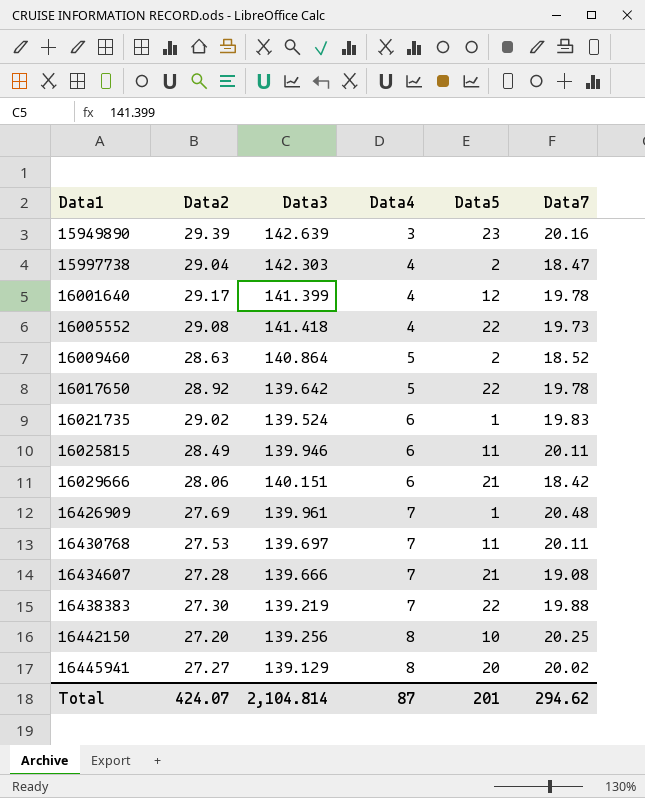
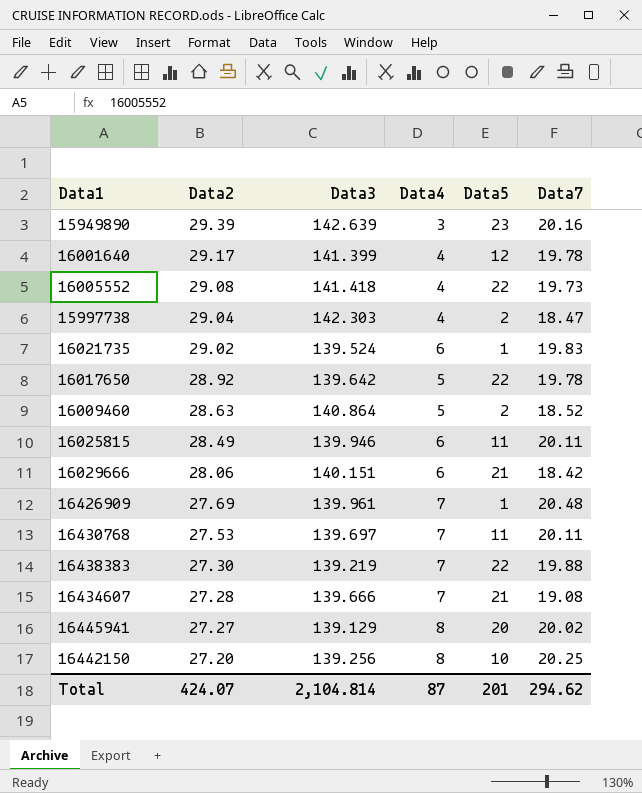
row order: Data1 ascending -> Data2 descending

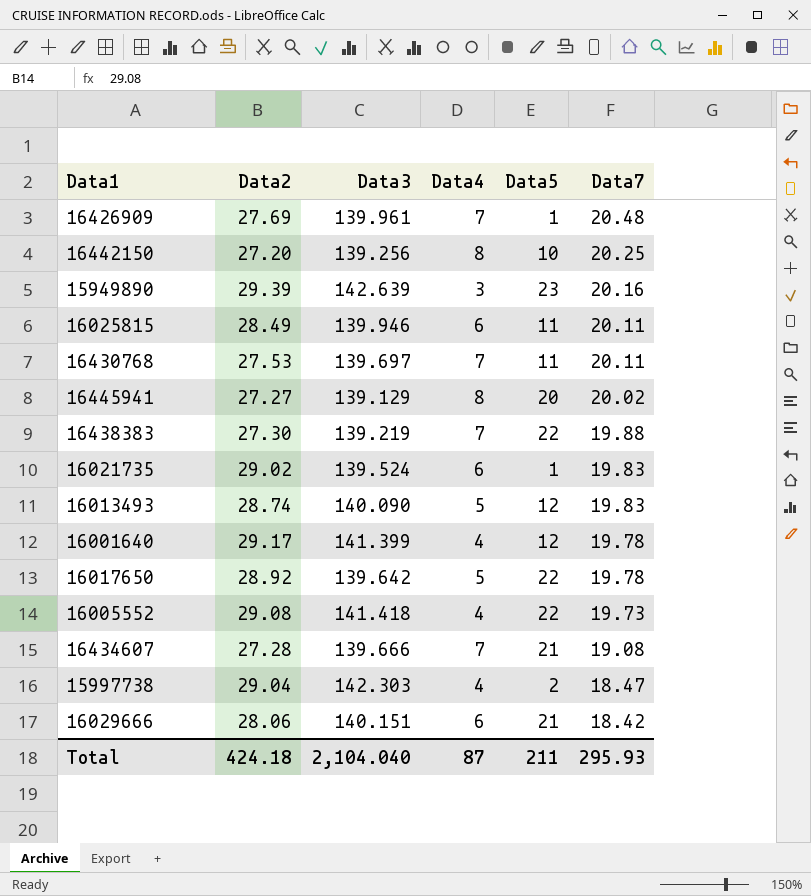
row order: Data2 descending -> Data7 descending
row 16009460: 28.63 | 140.864 | 5 | 2 | 18.52 -> none
row 16013493: none -> 28.74 | 140.090 | 5 | 12 | 19.83
Total | Data2: 424.07 -> 424.18
Total | Data3: 2,104.814 -> 2,104.040
Total | Data5: 201 -> 211
Total | Data7: 294.62 -> 295.93

